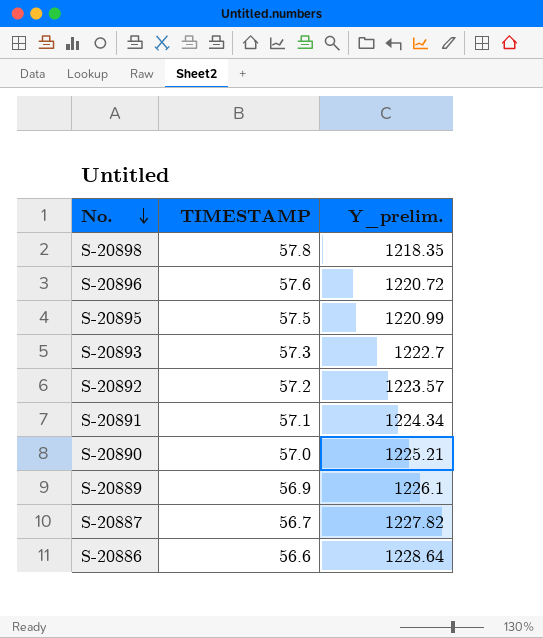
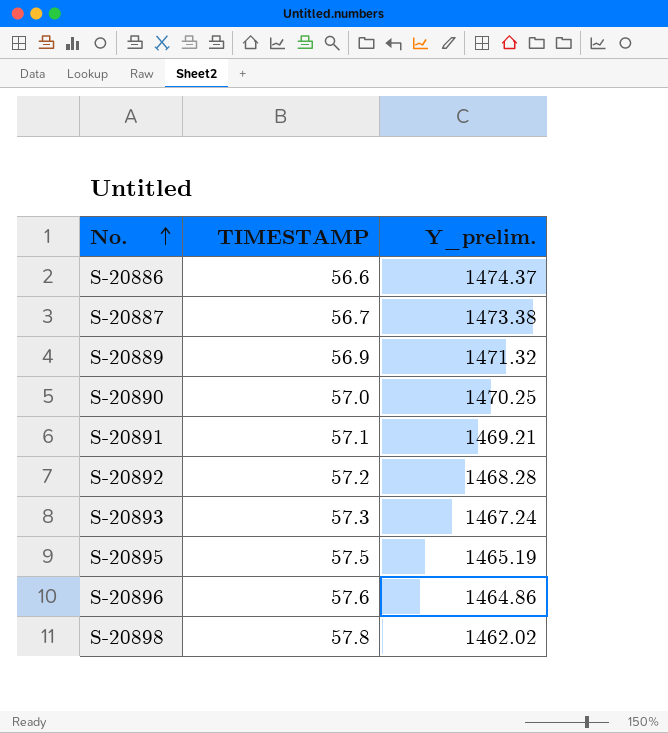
row order: No. descending -> No. ascending
S-20886 | Y_prelim.: 1228.64 -> 1474.37
S-20887 | Y_prelim.: 1227.82 -> 1473.38
S-20889 | Y_prelim.: 1226.1 -> 1471.32
S-20890 | Y_prelim.: 1225.21 -> 1470.25
S-20891 | Y_prelim.: 1224.34 -> 1469.21
S-20892 | Y_prelim.: 1223.57 -> 1468.28
S-20893 | Y_prelim.: 1222.7 -> 1467.24
S-20895 | Y_prelim.: 1220.99 -> 1465.19
S-20896 | Y_prelim.: 1220.72 -> 1464.86
S-20898 | Y_prelim.: 1218.35 -> 1462.02

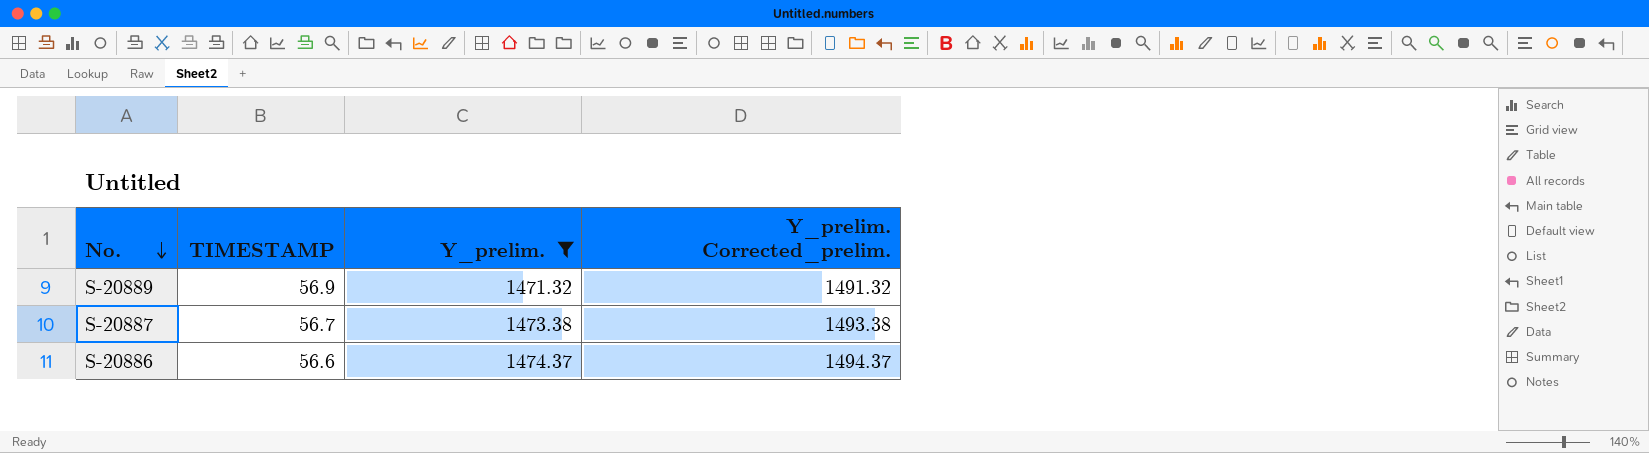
filter: none -> Y_prelim. >= 1471.32
row order: No. ascending -> No. descending
column Y_prelim. Corrected_prelim. | formula: none -> [Y_prelim.] + 20

